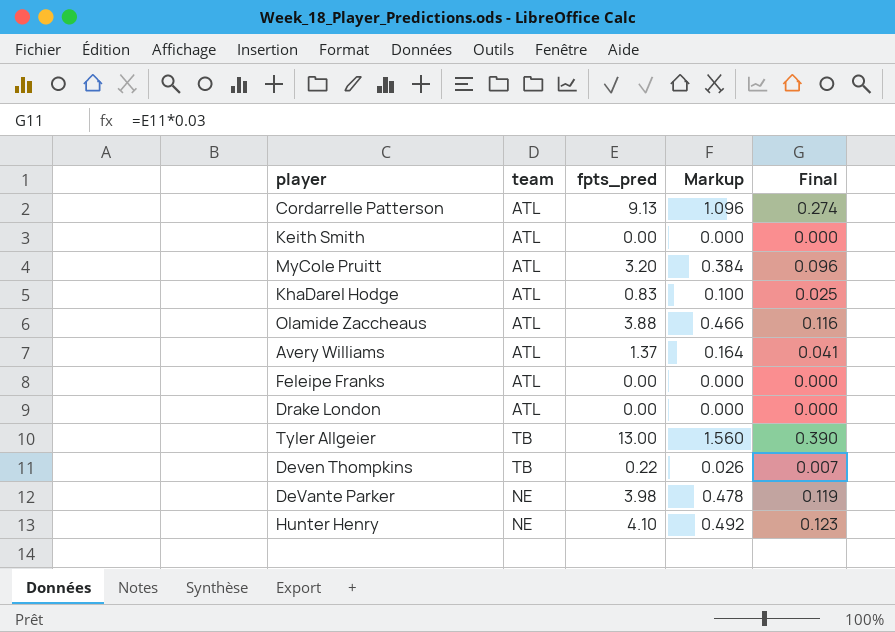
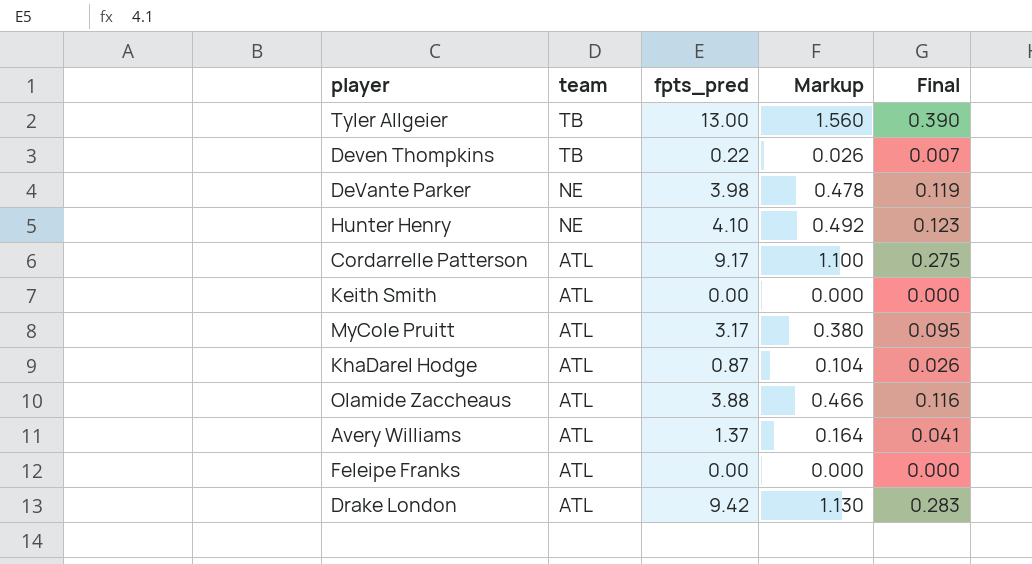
row order: none -> team descending
Cordarrelle Patterson | fpts_pred: 9.13 -> 9.17
Cordarrelle Patterson | Markup: 1.096 -> 1.100
Cordarrelle Patterson | Final: 0.274 -> 0.275
MyCole Pruitt | fpts_pred: 3.20 -> 3.17
MyCole Pruitt | Markup: 0.384 -> 0.380
MyCole Pruitt | Final: 0.096 -> 0.095
KhaDarel Hodge | fpts_pred: 0.83 -> 0.87
KhaDarel Hodge | Markup: 0.100 -> 0.104
KhaDarel Hodge | Final: 0.025 -> 0.026
Drake London | fpts_pred: 0.00 -> 9.42
Drake London | Markup: 0.000 -> 1.130
Drake London | Final: 0.000 -> 0.283

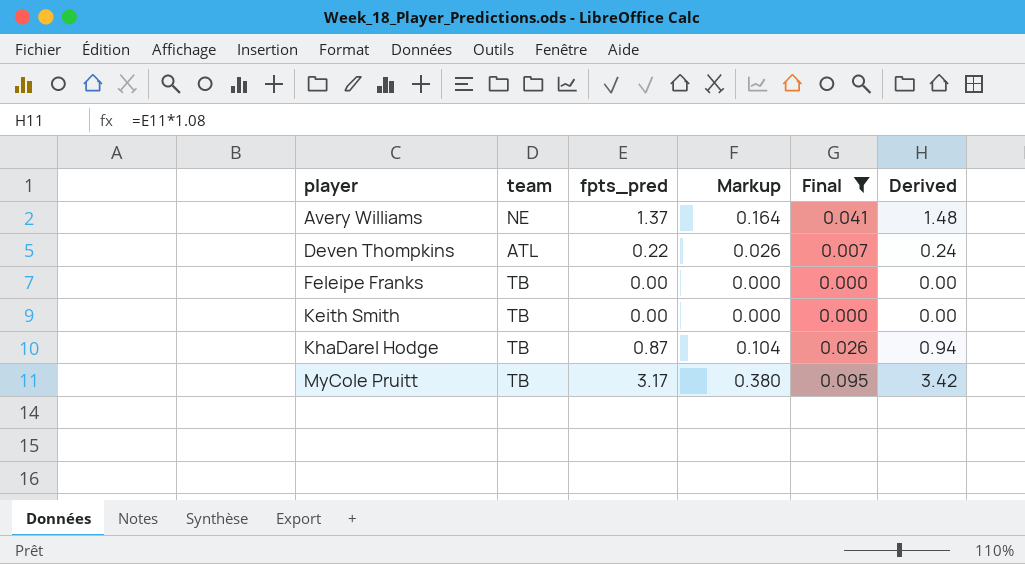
filter: none -> Final <= 0.095
row order: team descending -> player ascending
column Derived | formula: none -> [fpts_pred] * 1.08
Avery Williams | team: ATL -> NE
Deven Thompkins | team: TB -> ATL
Feleipe Franks | team: ATL -> TB
Keith Smith | team: ATL -> TB
KhaDarel Hodge | team: ATL -> TB
MyCole Pruitt | team: ATL -> TB

